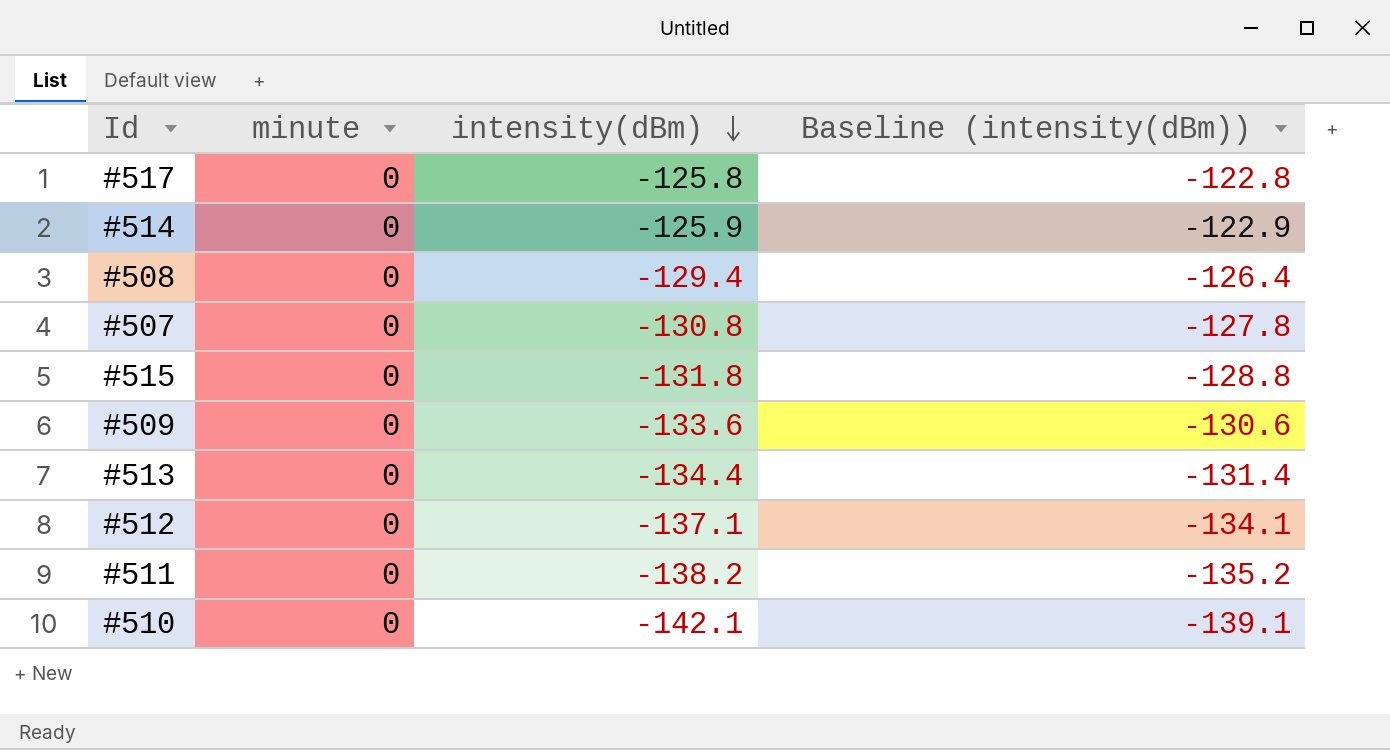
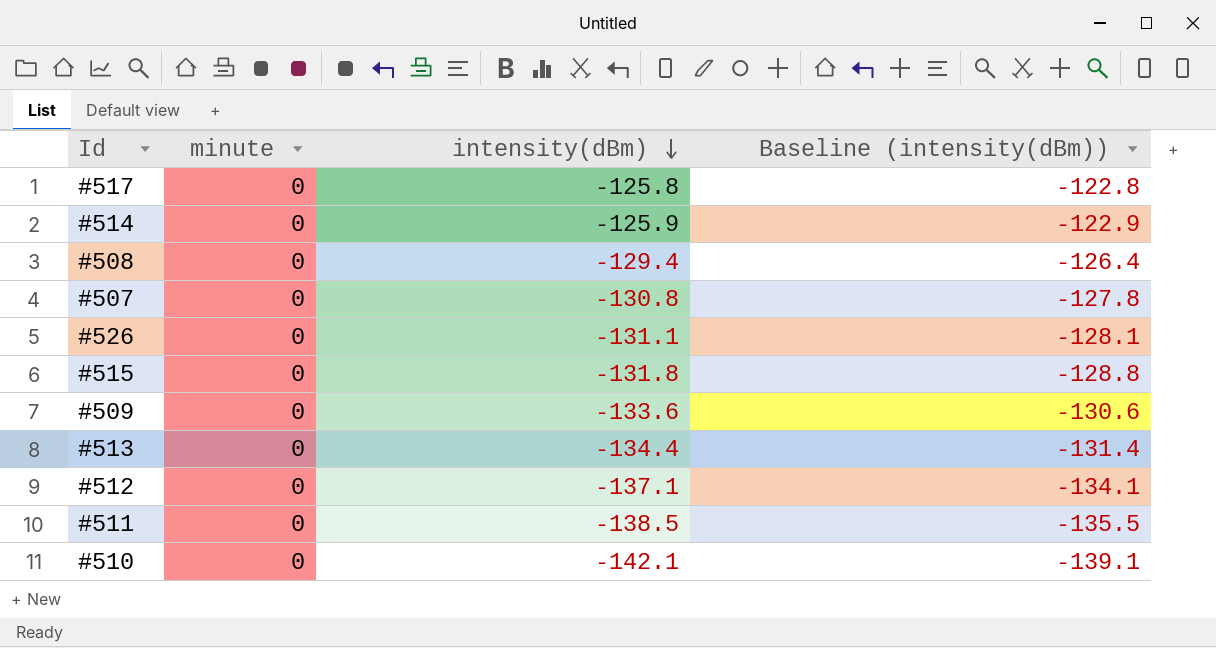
row #526: none -> 0 | -131.1 | -128.1
#511 | intensity(dBm): -138.2 -> -138.5
#511 | Baseline (intensity(dBm)): -135.2 -> -135.5

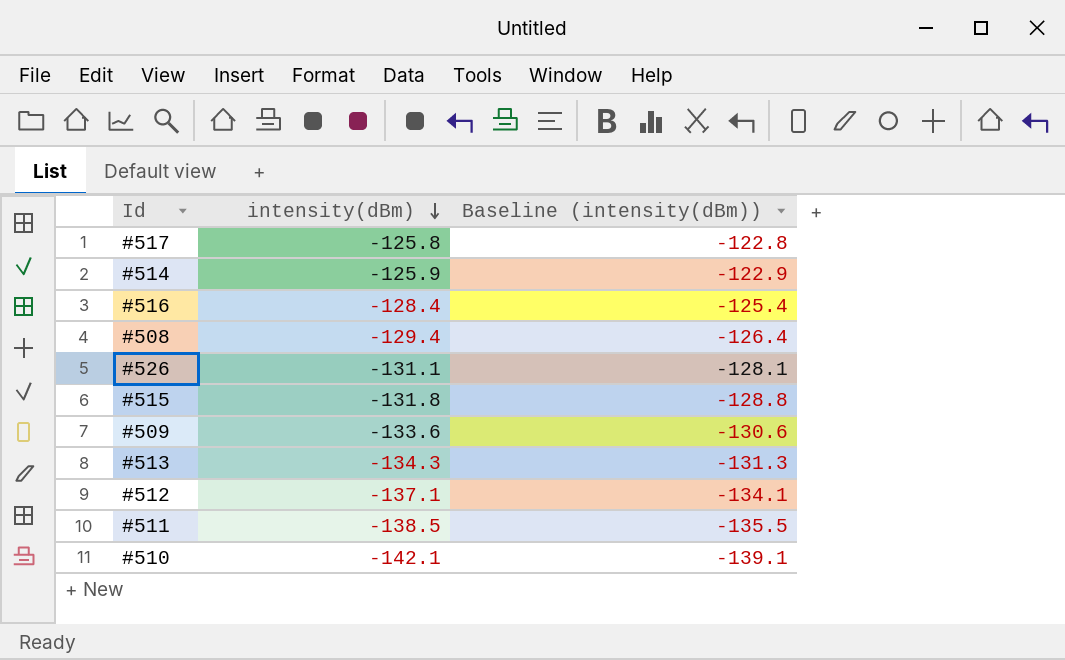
column minute | position: 2 -> none
row #507: 0 | -130.8 | -127.8 -> none
row #516: none -> -128.4 | -125.4
#513 | intensity(dBm): -134.4 -> -134.3
#513 | Baseline (intensity(dBm)): -131.4 -> -131.3

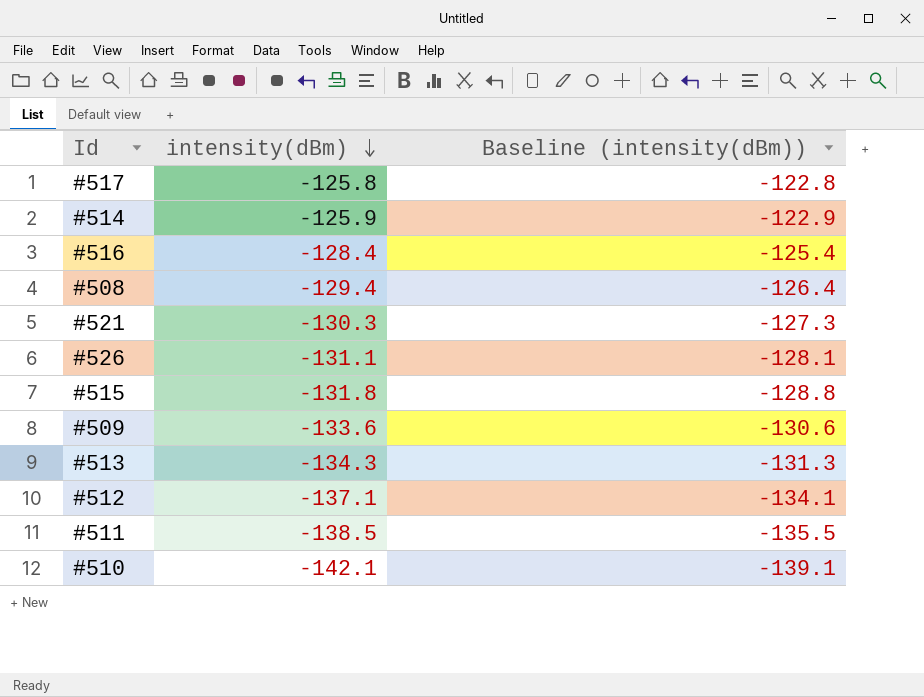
row #521: none -> -130.3 | -127.3

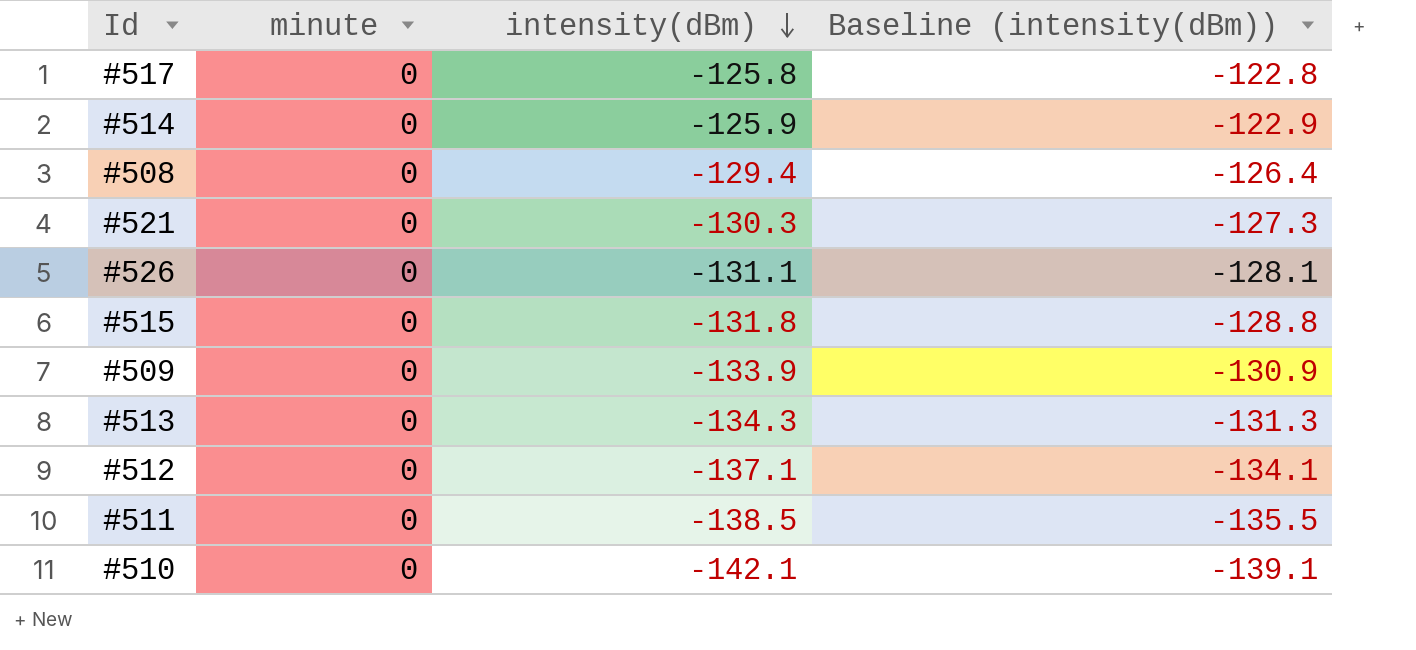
column minute | position: none -> 2
row #516: -128.4 | -125.4 -> none
#509 | intensity(dBm): -133.6 -> -133.9
#509 | Baseline (intensity(dBm)): -130.6 -> -130.9

